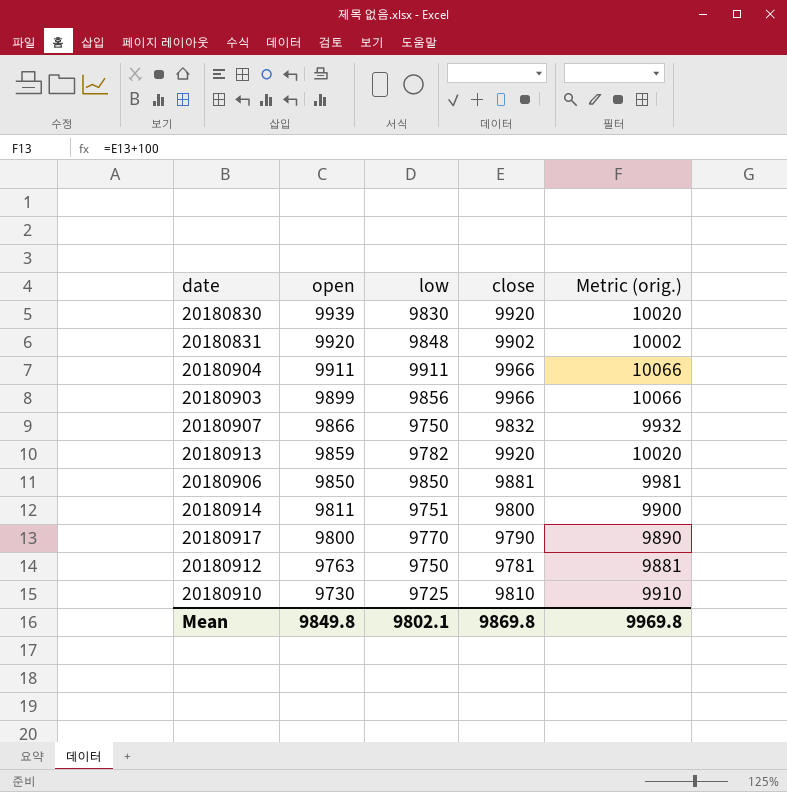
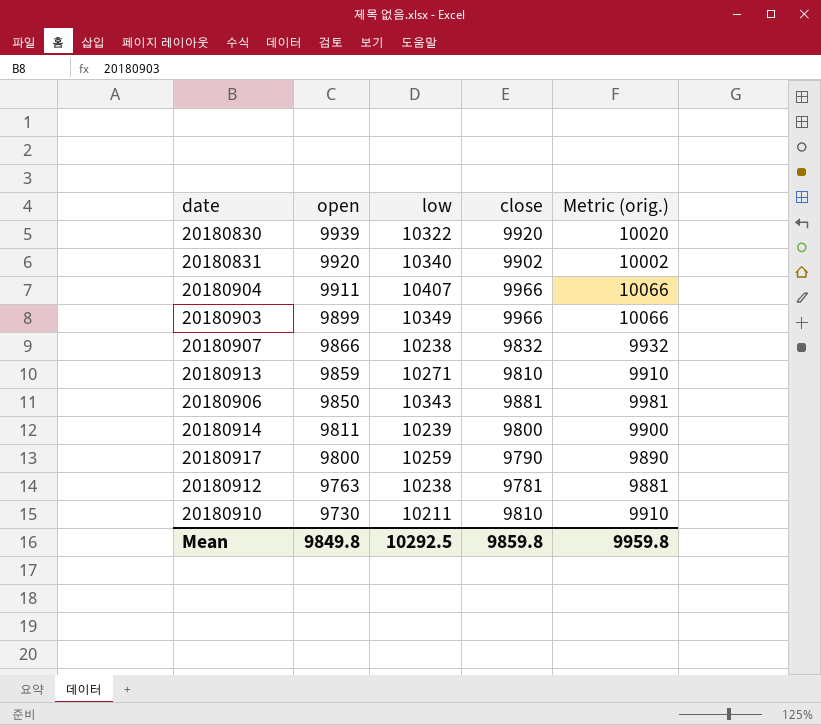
20180830 | low: 9830 -> 10322
20180831 | low: 9848 -> 10340
20180904 | low: 9911 -> 10407
20180903 | low: 9856 -> 10349
20180907 | low: 9750 -> 10238
20180913 | low: 9782 -> 10271
20180913 | close: 9920 -> 9810
20180913 | Metric (orig.): 10020 -> 9910
20180906 | low: 9850 -> 10343
20180914 | low: 9751 -> 10239
20180917 | low: 9770 -> 10259
20180912 | low: 9750 -> 10238
20180910 | low: 9725 -> 10211
Mean | low: 9802.1 -> 10292.5
Mean | close: 9869.8 -> 9859.8
Mean | Metric (orig.): 9969.8 -> 9959.8

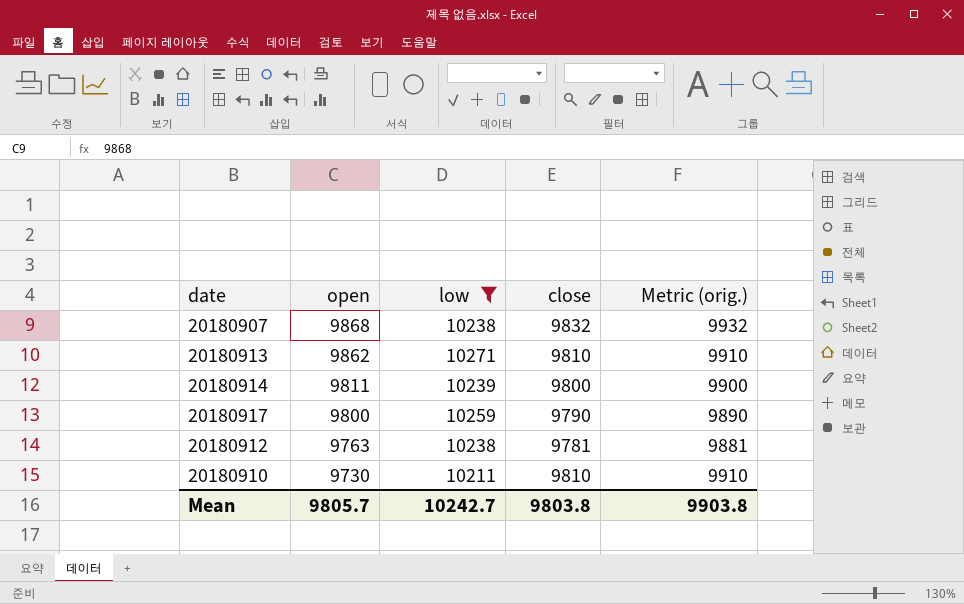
filter: none -> low <= 10271
20180907 | open: 9866 -> 9868
20180913 | open: 9859 -> 9862
Mean | open: 9849.8 -> 9805.7
Mean | low: 10292.5 -> 10242.7
Mean | close: 9859.8 -> 9803.8
Mean | Metric (orig.): 9959.8 -> 9903.8

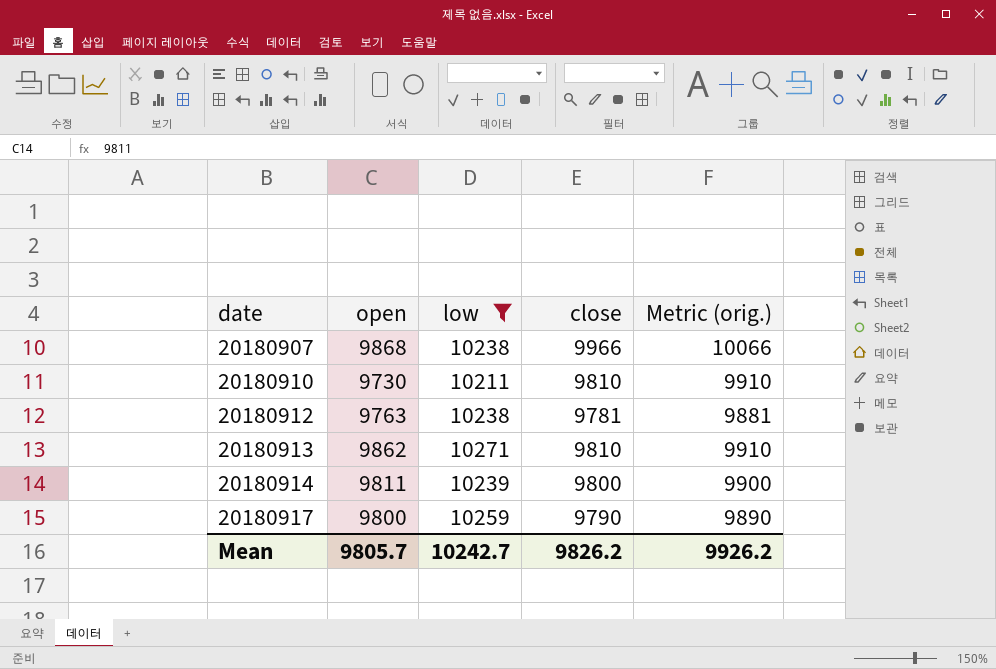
row order: open descending -> date ascending
20180907 | close: 9832 -> 9966
20180907 | Metric (orig.): 9932 -> 10066
Mean | close: 9803.8 -> 9826.2
Mean | Metric (orig.): 9903.8 -> 9926.2

